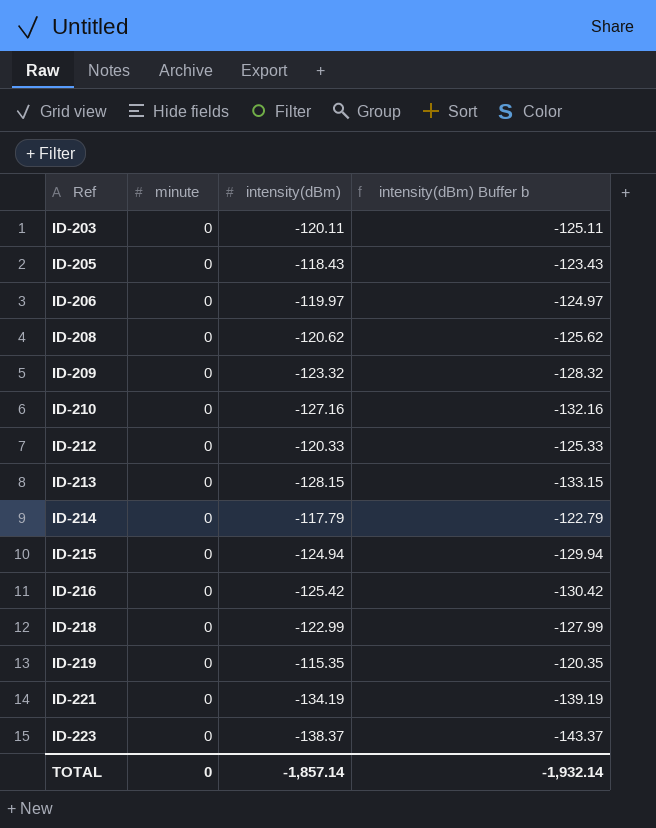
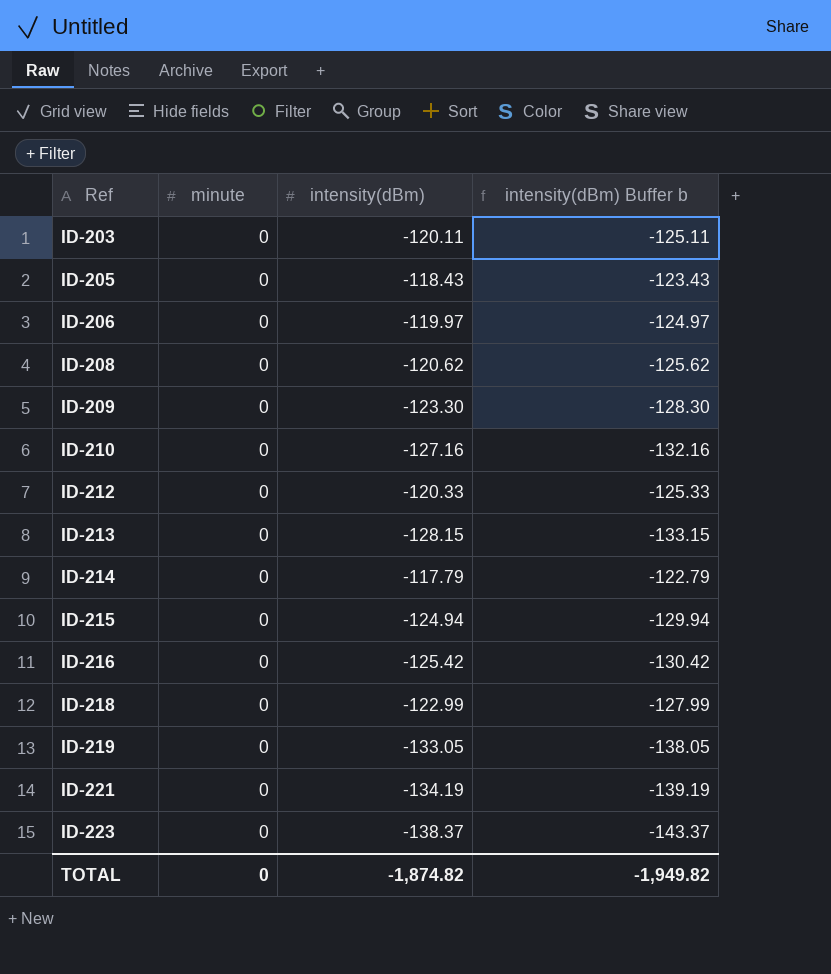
ID-209 | intensity(dBm): -123.32 -> -123.30
ID-209 | intensity(dBm) Buffer b: -128.32 -> -128.30
ID-219 | intensity(dBm): -115.35 -> -133.05
ID-219 | intensity(dBm) Buffer b: -120.35 -> -138.05
TOTAL | intensity(dBm): -1,857.14 -> -1,874.82
TOTAL | intensity(dBm) Buffer b: -1,932.14 -> -1,949.82

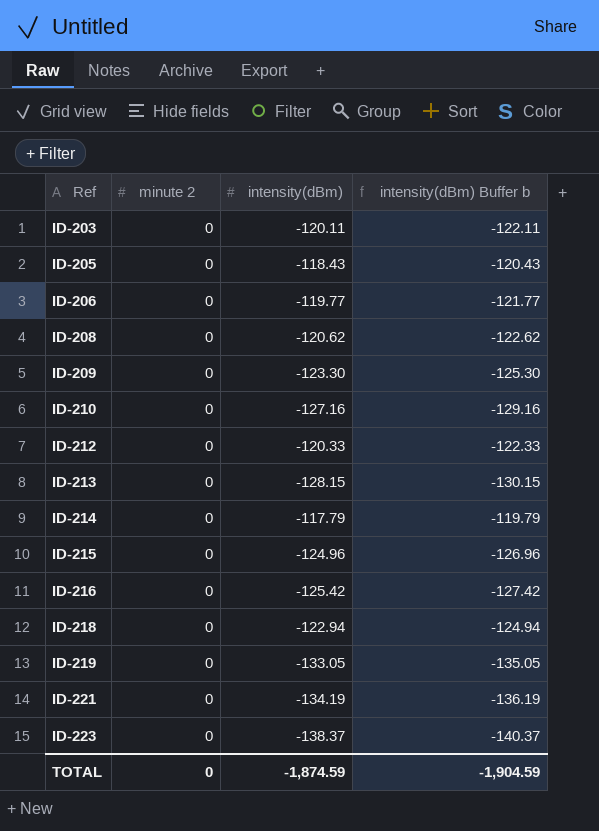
column name: minute -> minute 2
column intensity(dBm) Buffer b | formula: [intensity(dBm)] - 5 -> [intensity(dBm)] - 2
ID-206 | intensity(dBm): -119.97 -> -119.77
ID-215 | intensity(dBm): -124.94 -> -124.96
ID-218 | intensity(dBm): -122.99 -> -122.94
TOTAL | intensity(dBm): -1,874.82 -> -1,874.59
TOTAL | intensity(dBm) Buffer b: -1,949.82 -> -1,904.59

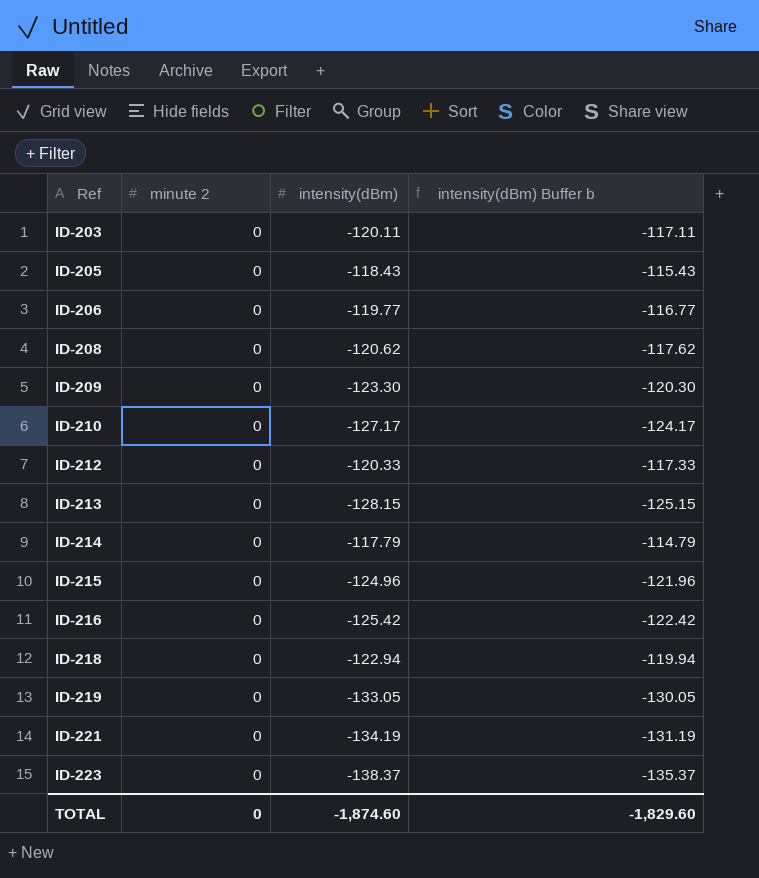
column intensity(dBm) Buffer b | formula: [intensity(dBm)] - 2 -> [intensity(dBm)] + 3
ID-210 | intensity(dBm): -127.16 -> -127.17
TOTAL | intensity(dBm): -1,874.59 -> -1,874.60
TOTAL | intensity(dBm) Buffer b: -1,904.59 -> -1,829.60

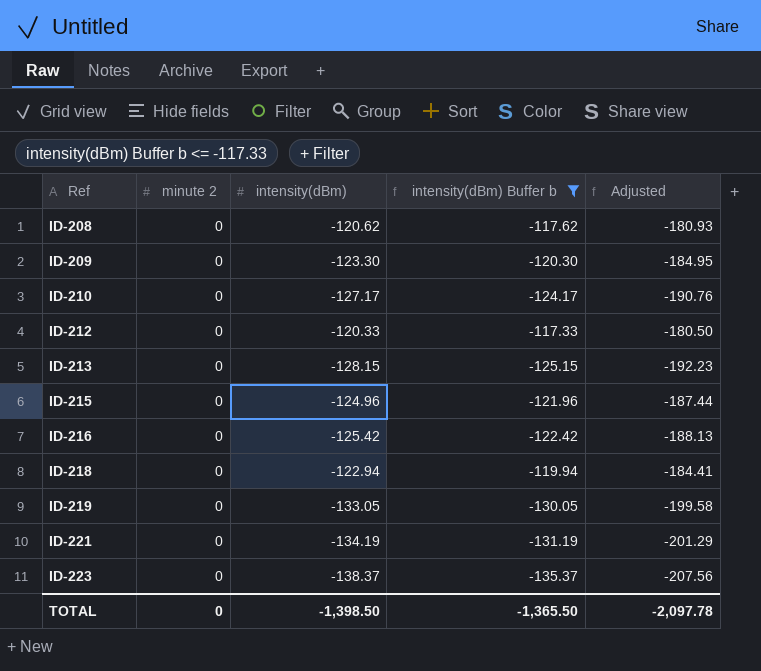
filter: none -> intensity(dBm) Buffer b <= -117.33
column Adjusted | formula: none -> [intensity(dBm)] * 1.5
TOTAL | intensity(dBm): -1,874.60 -> -1,398.50
TOTAL | intensity(dBm) Buffer b: -1,829.60 -> -1,365.50

